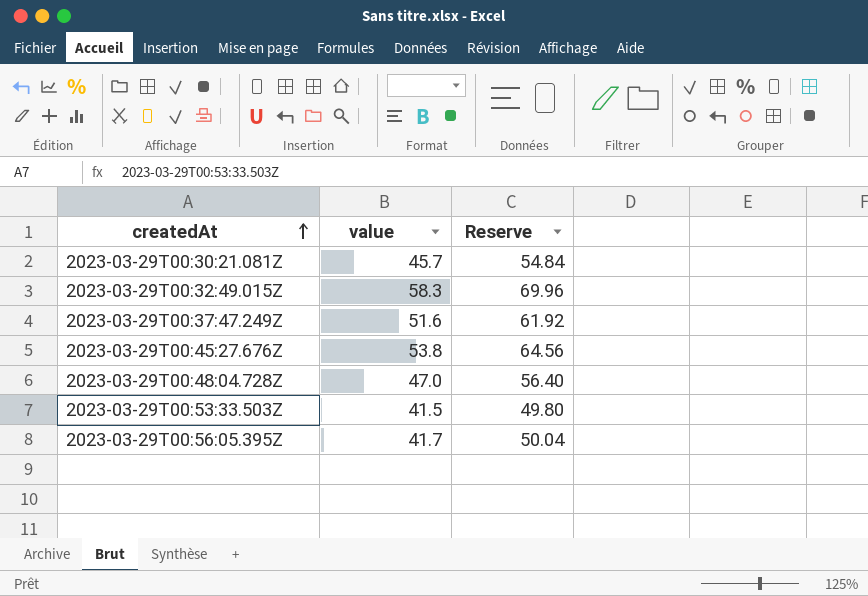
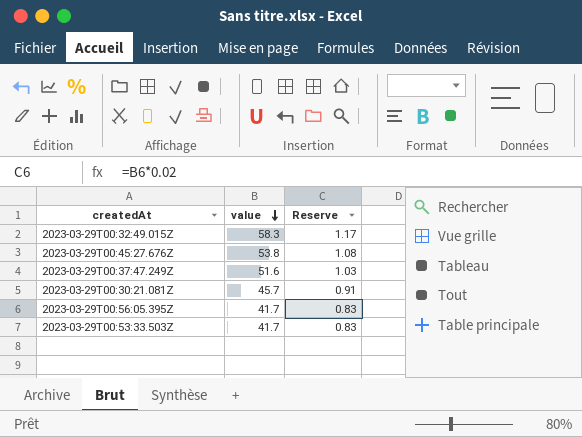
row order: createdAt ascending -> value descending
column Reserve | formula: [value] * 1.2 -> [value] * 0.02
row 2023-03-29T00:48:04.728Z: 47.0 | 56.40 -> none
2023-03-29T00:53:33.503Z | value: 41.5 -> 41.7

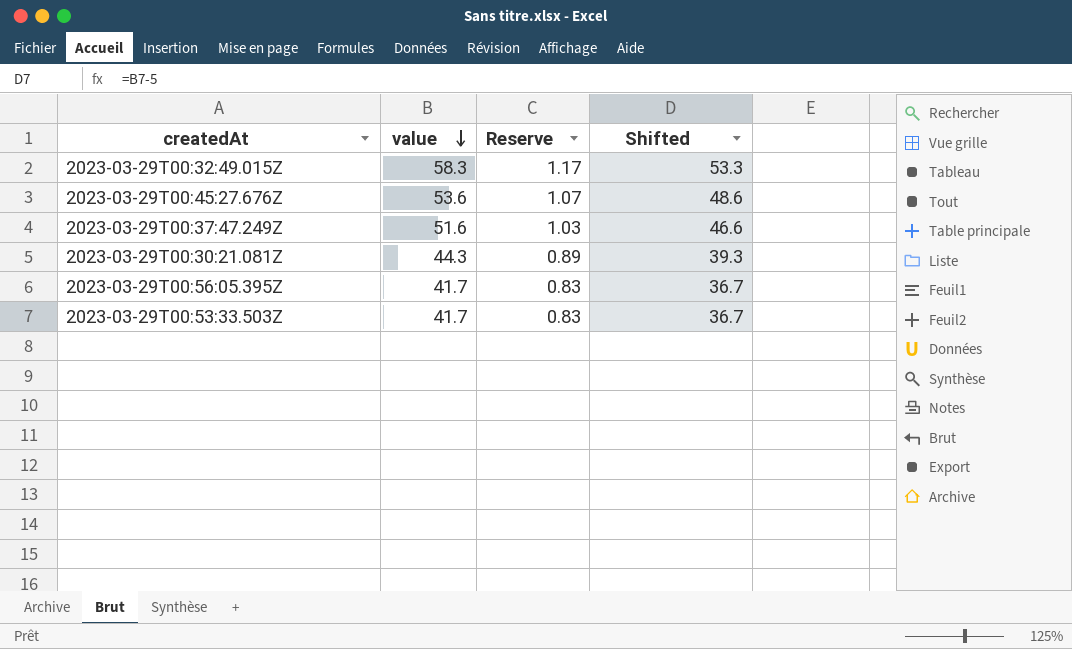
column Shifted | formula: none -> [value] - 5
2023-03-29T00:45:27.676Z | value: 53.8 -> 53.6
2023-03-29T00:45:27.676Z | Reserve: 1.08 -> 1.07
2023-03-29T00:30:21.081Z | value: 45.7 -> 44.3
2023-03-29T00:30:21.081Z | Reserve: 0.91 -> 0.89

